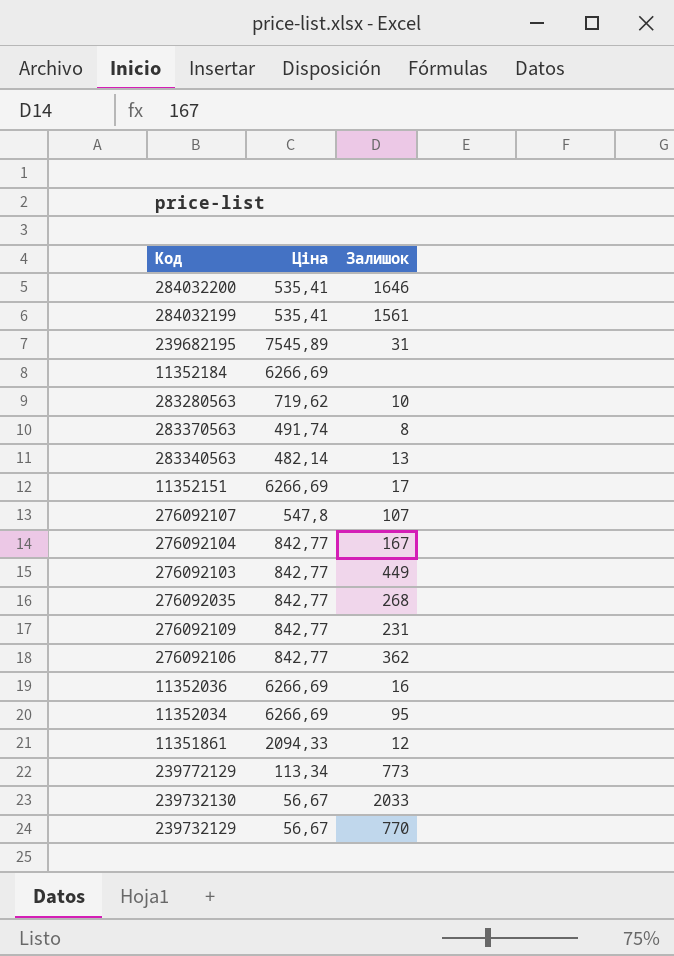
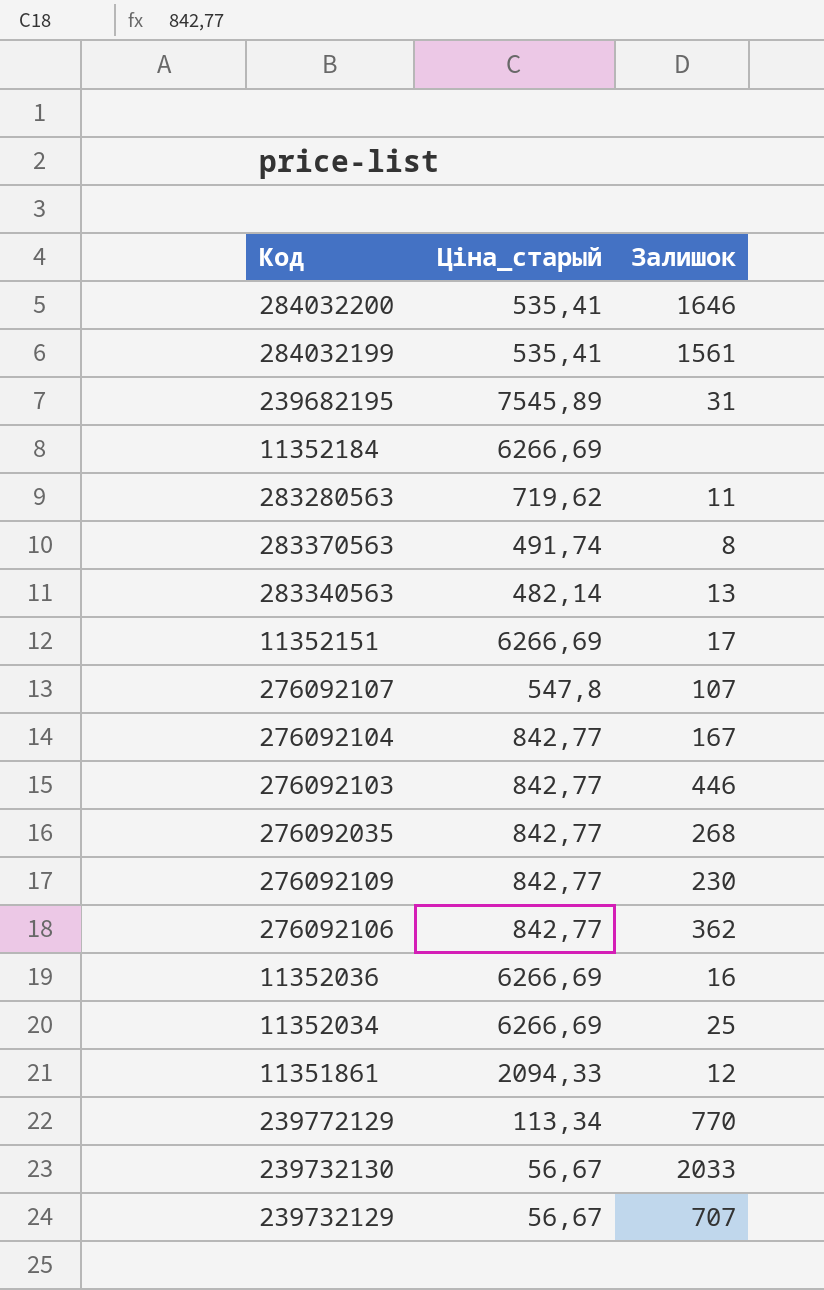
column name: Ціна -> Ціна_старый
283280563 | Залишок: 10 -> 11
276092103 | Залишок: 449 -> 446
276092109 | Залишок: 231 -> 230
11352034 | Залишок: 95 -> 25
239772129 | Залишок: 773 -> 770
239732129 | Залишок: 770 -> 707

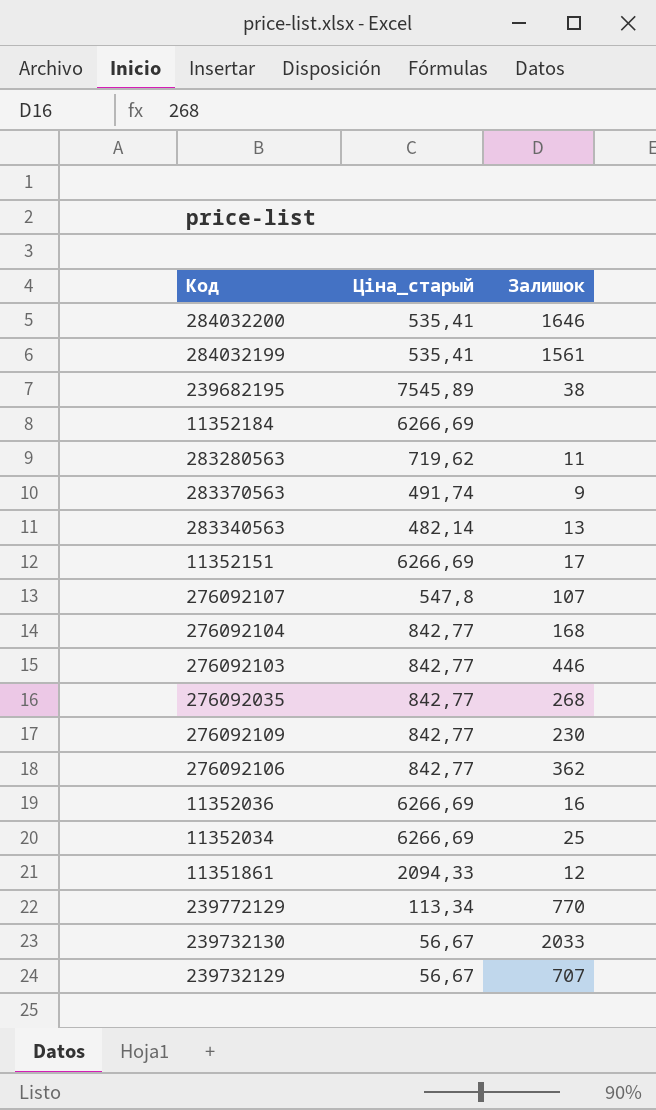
239682195 | Залишок: 31 -> 38
283370563 | Залишок: 8 -> 9
276092104 | Залишок: 167 -> 168

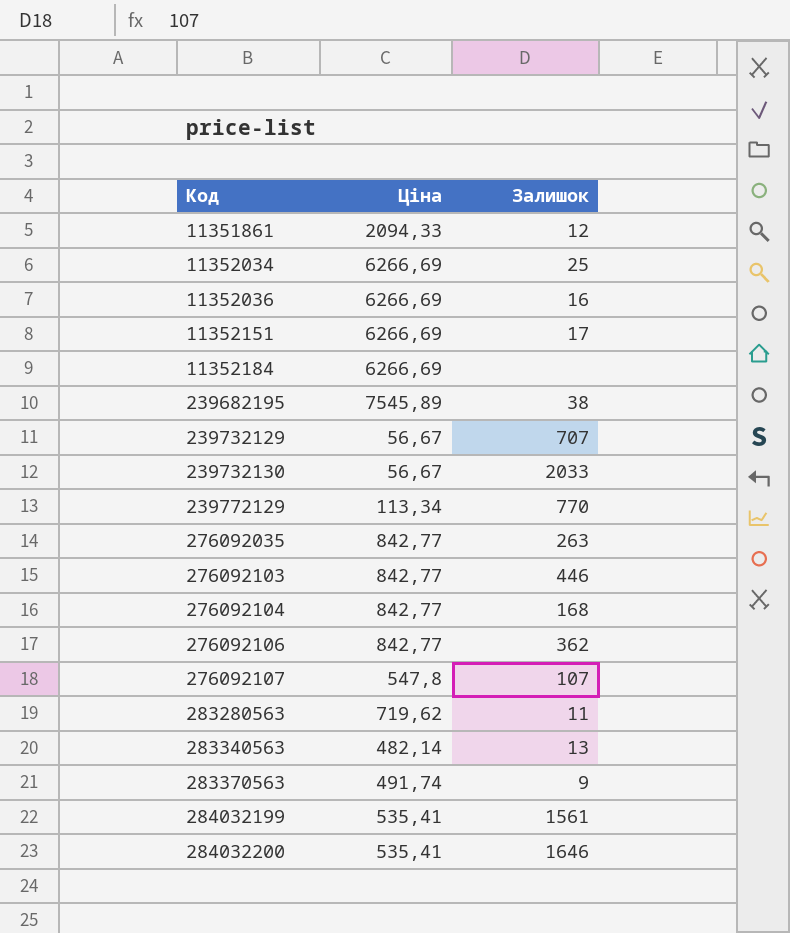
row order: none -> Код ascending
column name: Ціна_старый -> Ціна
row 276092109: 842,77 | 230 -> none
276092035 | Залишок: 268 -> 263

